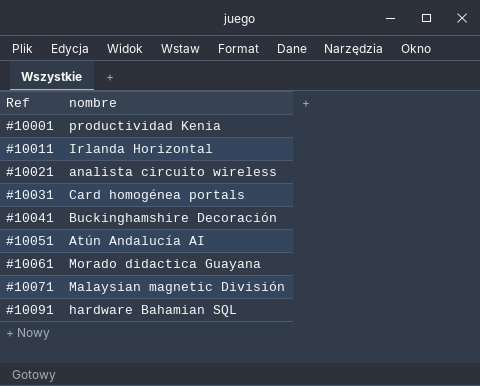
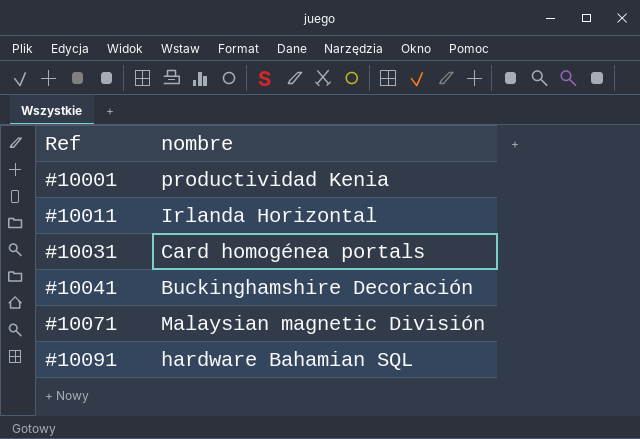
row #10021: analista circuito wireless -> none
row #10051: Atún Andalucía AI -> none
row #10061: Morado didactica Guayana -> none

